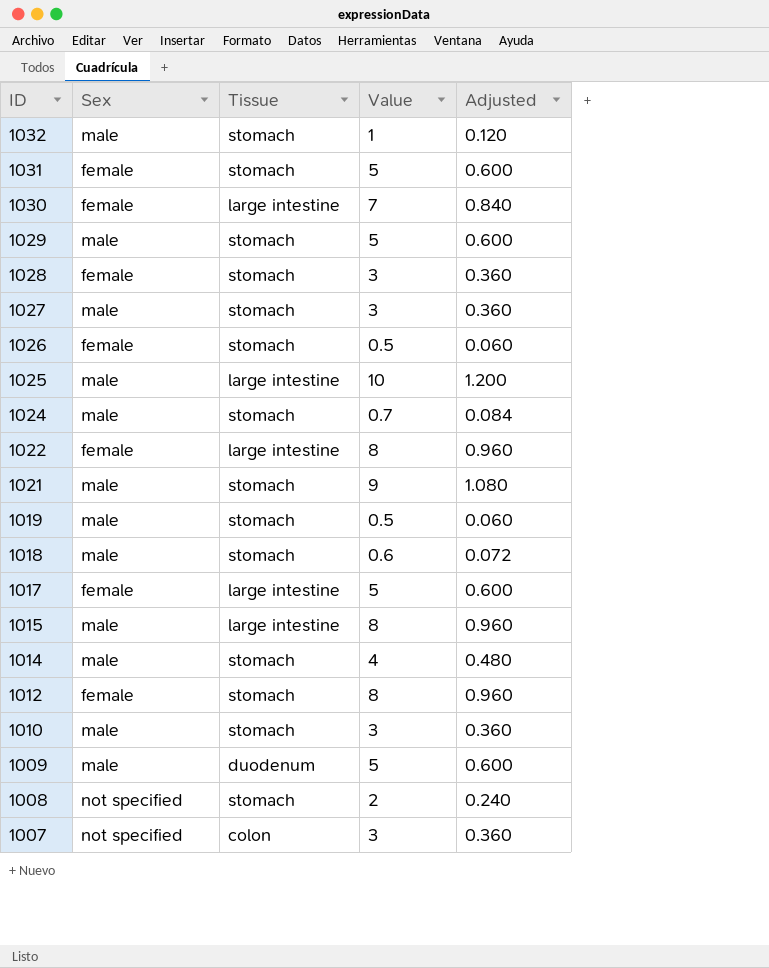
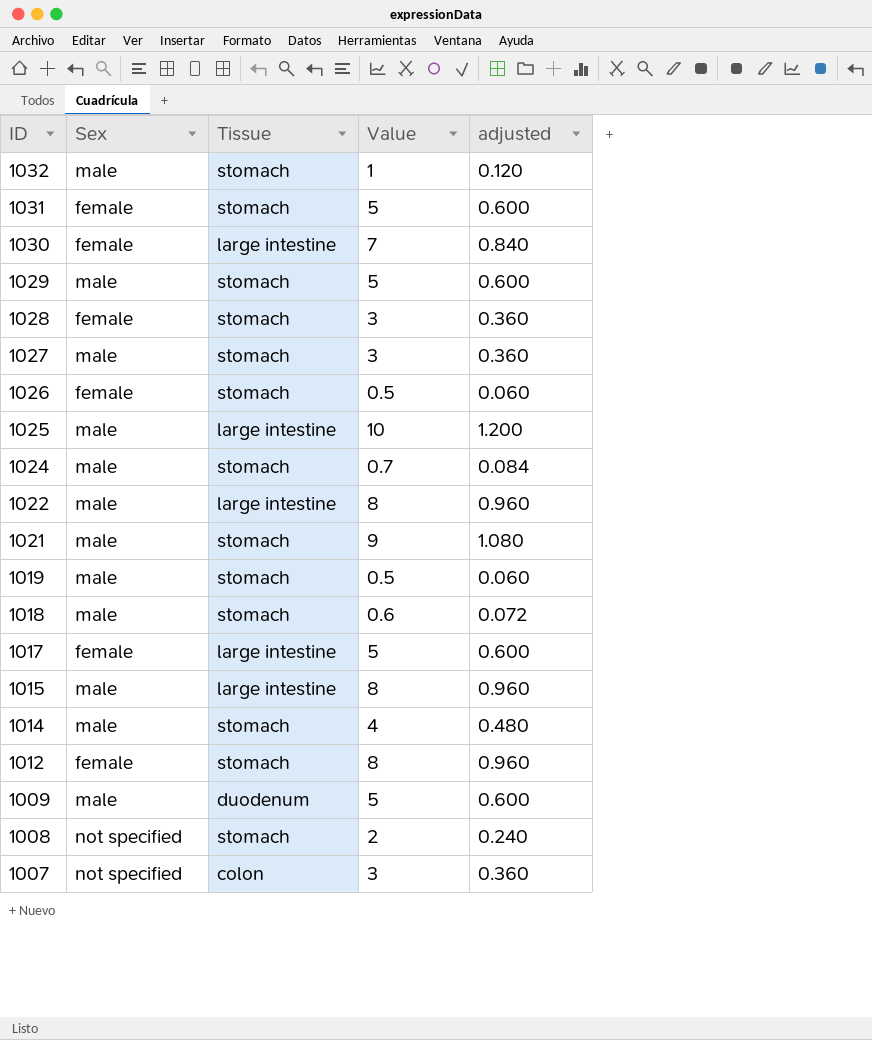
column name: Adjusted -> adjusted
row 1010: male | stomach | 3 | 0.360 -> none
1022 | Sex: female -> male

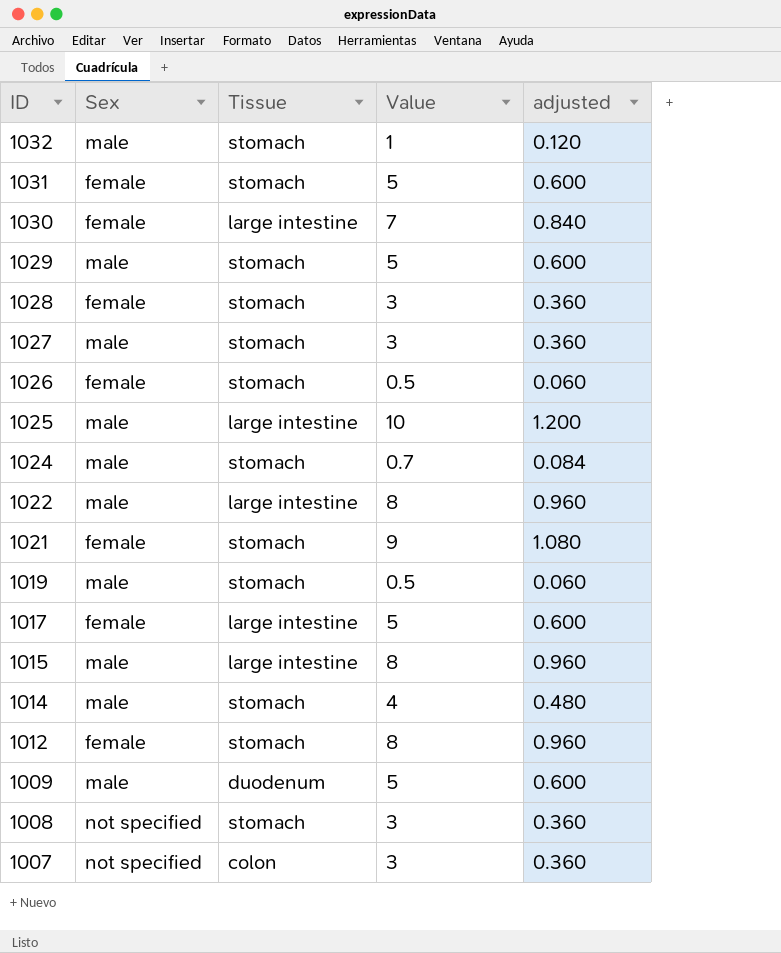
row 1018: male | stomach | 0.6 | 0.072 -> none
1021 | Sex: male -> female
1008 | Value: 2 -> 3
1008 | adjusted: 0.240 -> 0.360

